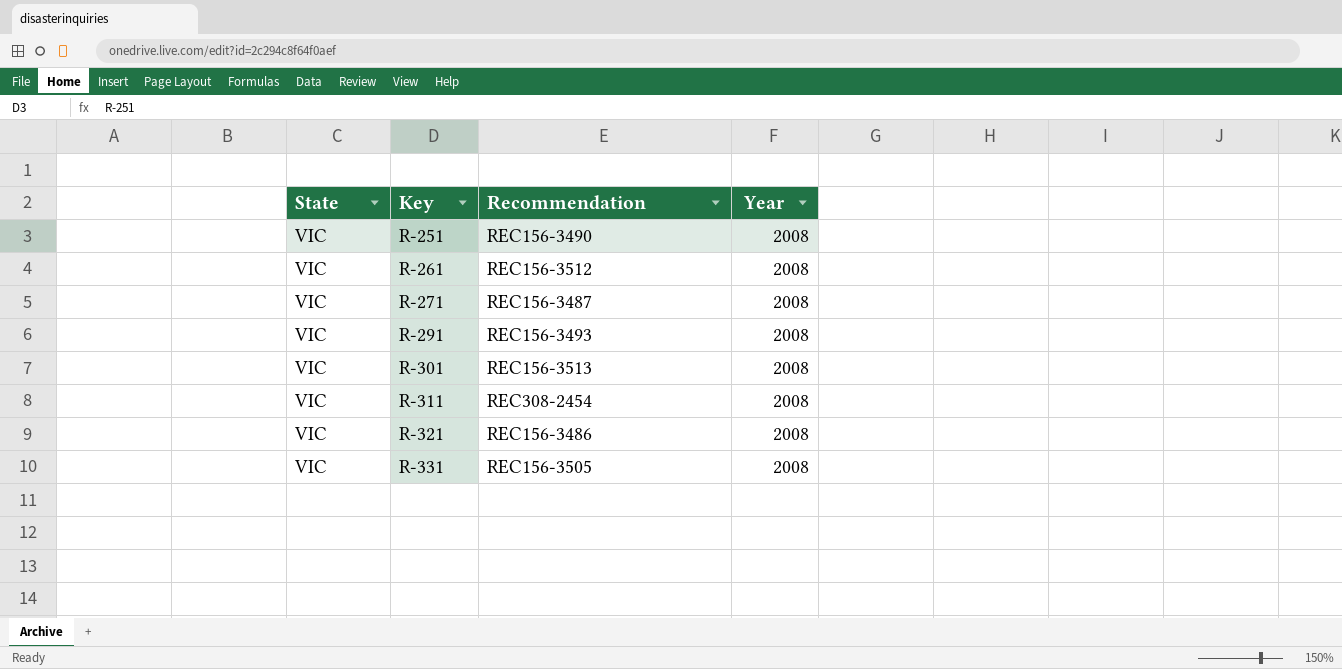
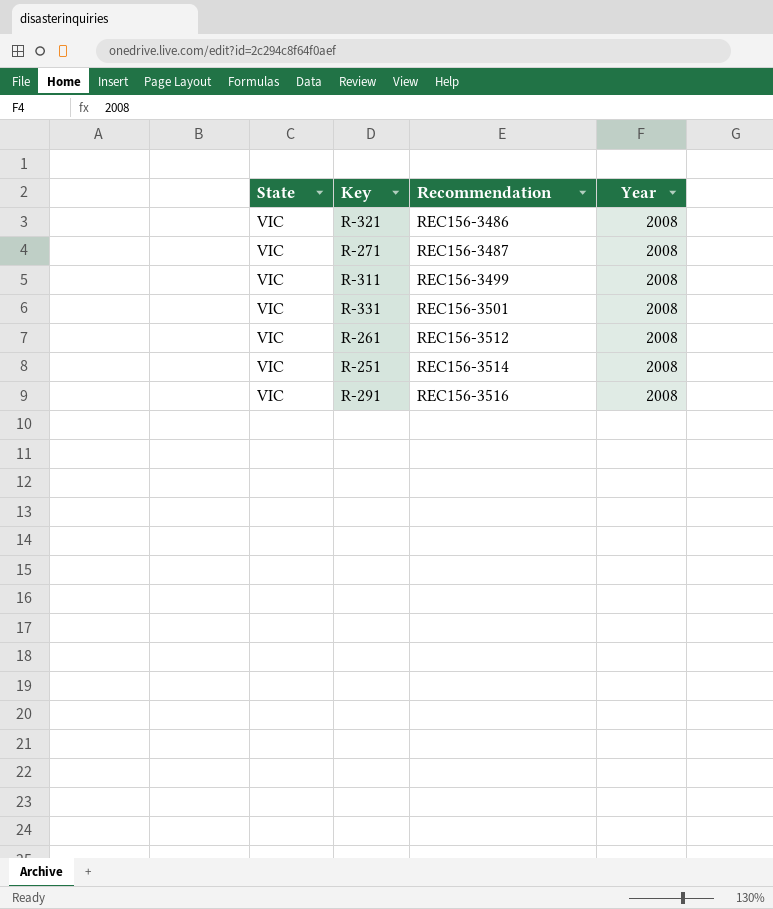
row order: Key ascending -> Recommendation ascending
row R-301: VIC | REC156-3513 | 2008 -> none
R-311 | Recommendation: REC308-2454 -> REC156-3499
R-331 | Recommendation: REC156-3505 -> REC156-3501
R-251 | Recommendation: REC156-3490 -> REC156-3514
R-291 | Recommendation: REC156-3493 -> REC156-3516

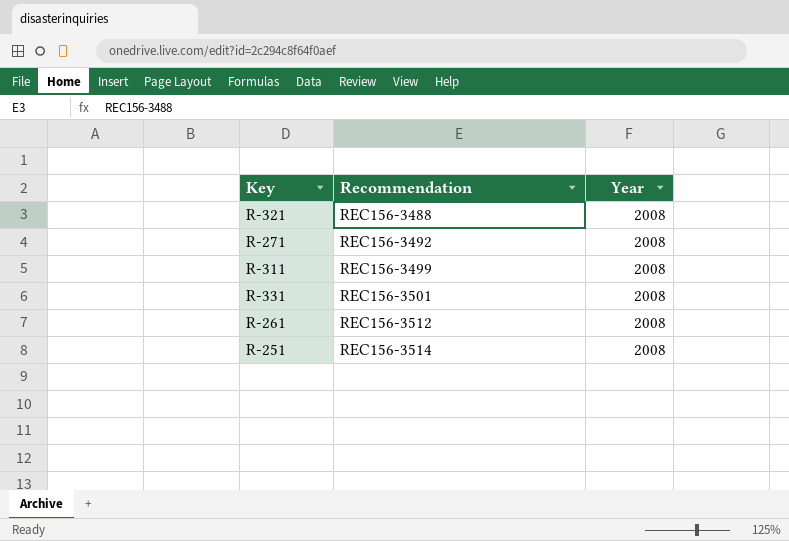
column State | position: 1 -> none
row R-291: VIC | REC156-3516 | 2008 -> none
R-321 | Recommendation: REC156-3486 -> REC156-3488
R-271 | Recommendation: REC156-3487 -> REC156-3492

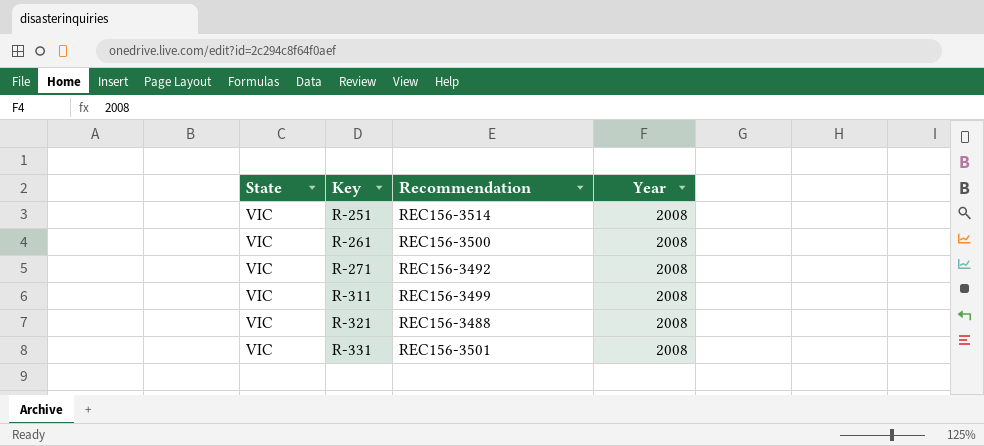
row order: Recommendation ascending -> Key ascending
column State | position: none -> 1
R-261 | Recommendation: REC156-3512 -> REC156-3500

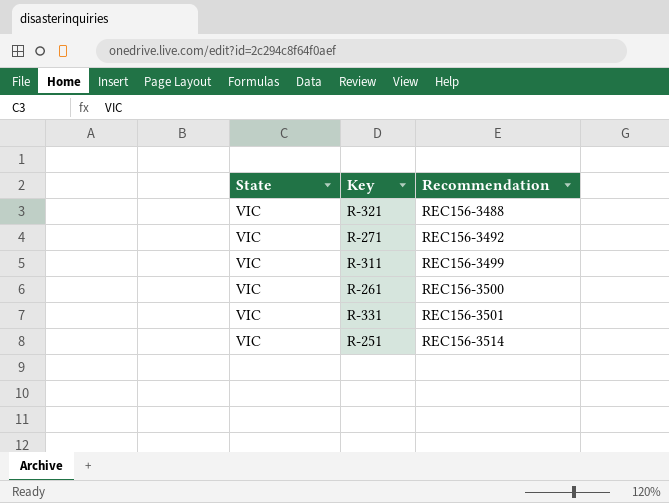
row order: Key ascending -> Recommendation ascending
column Year | position: 4 -> none

